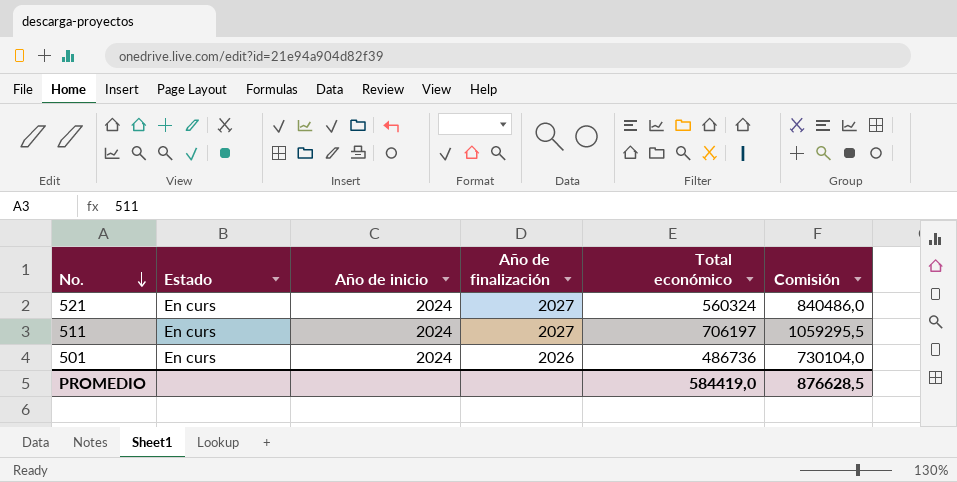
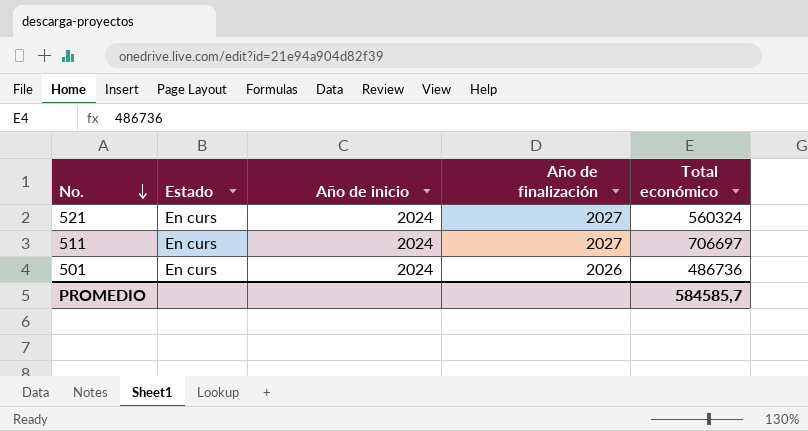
column Comisión | formula: [Total económico] * 1,5 -> none
511 | Total económico: 706197 -> 706697
PROMEDIO | Total económico: 584419,0 -> 584585,7

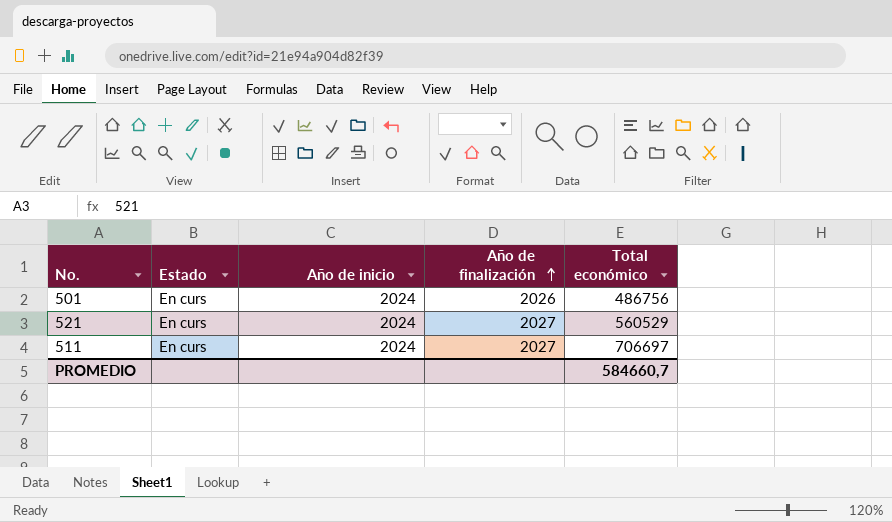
row order: No. descending -> Año de finalización ascending
501 | Total económico: 486736 -> 486756
521 | Total económico: 560324 -> 560529
PROMEDIO | Total económico: 584585,7 -> 584660,7

